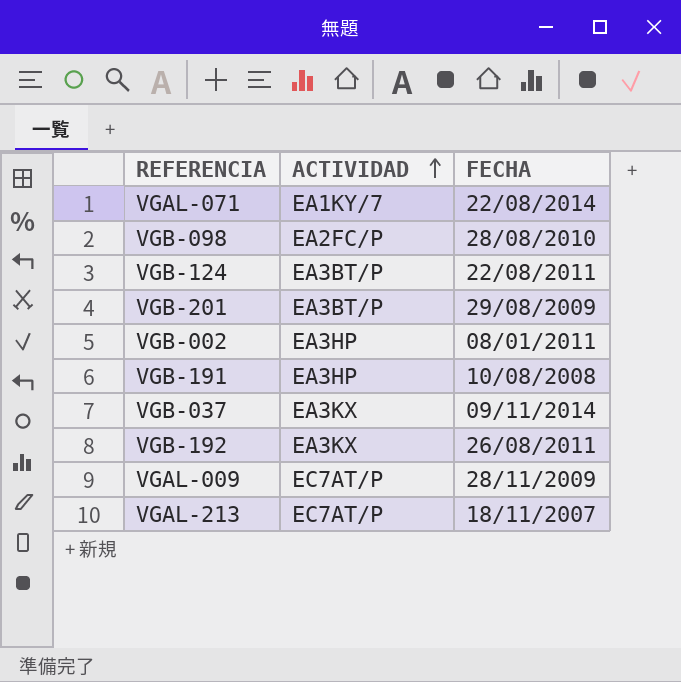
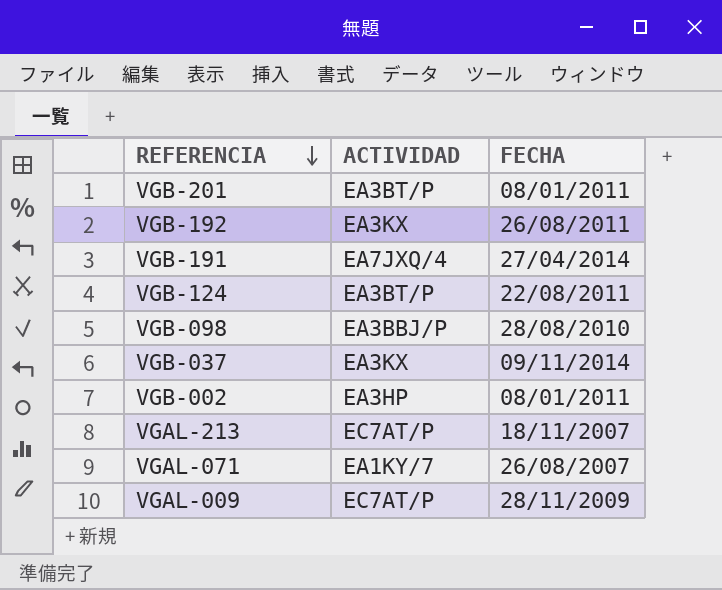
row order: ACTIVIDAD ascending -> REFERENCIA descending
VGB-201 | FECHA: 29/08/2009 -> 08/01/2011
VGB-191 | ACTIVIDAD: EA3HP -> EA7JXQ/4
VGB-191 | FECHA: 10/08/2008 -> 27/04/2014
VGB-098 | ACTIVIDAD: EA2FC/P -> EA3BBJ/P
VGAL-071 | FECHA: 22/08/2014 -> 26/08/2007

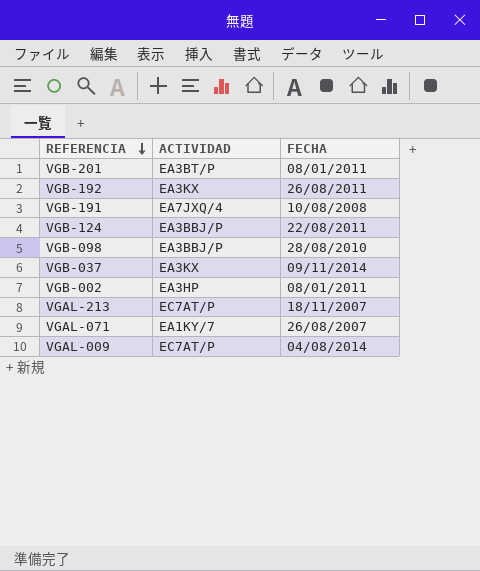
VGB-191 | FECHA: 27/04/2014 -> 10/08/2008
VGB-124 | ACTIVIDAD: EA3BT/P -> EA3BBJ/P
VGAL-009 | FECHA: 28/11/2009 -> 04/08/2014

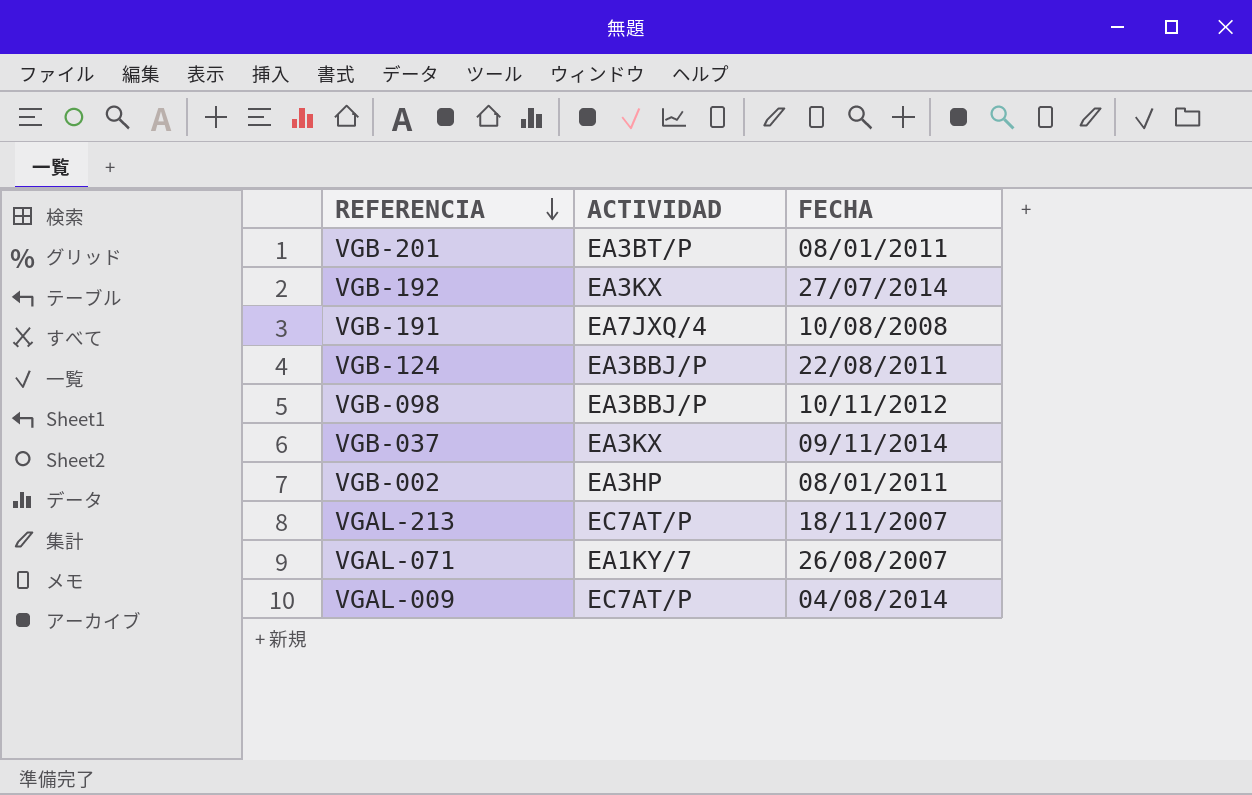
VGB-192 | FECHA: 26/08/2011 -> 27/07/2014
VGB-098 | FECHA: 28/08/2010 -> 10/11/2012

